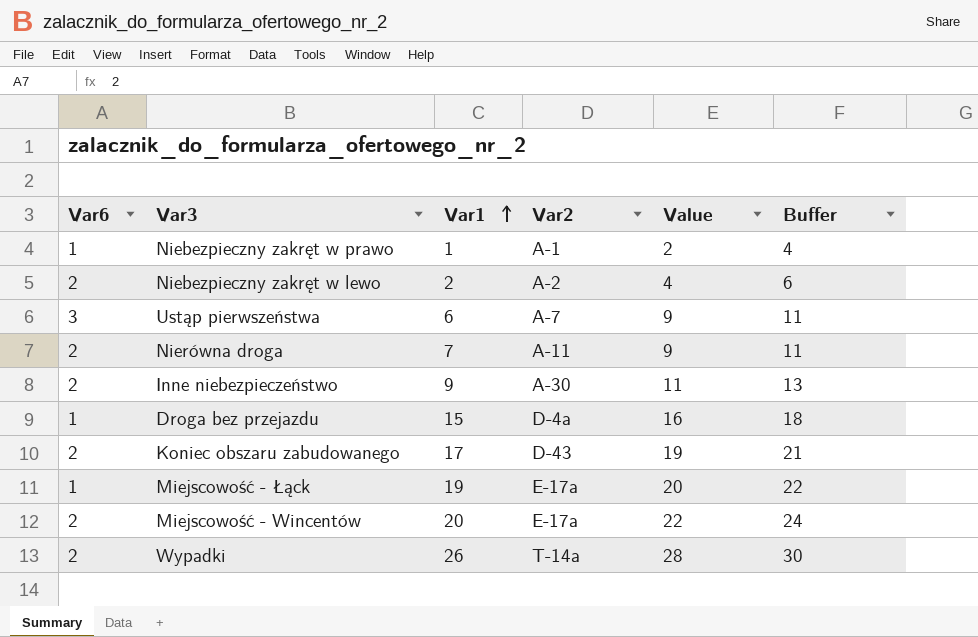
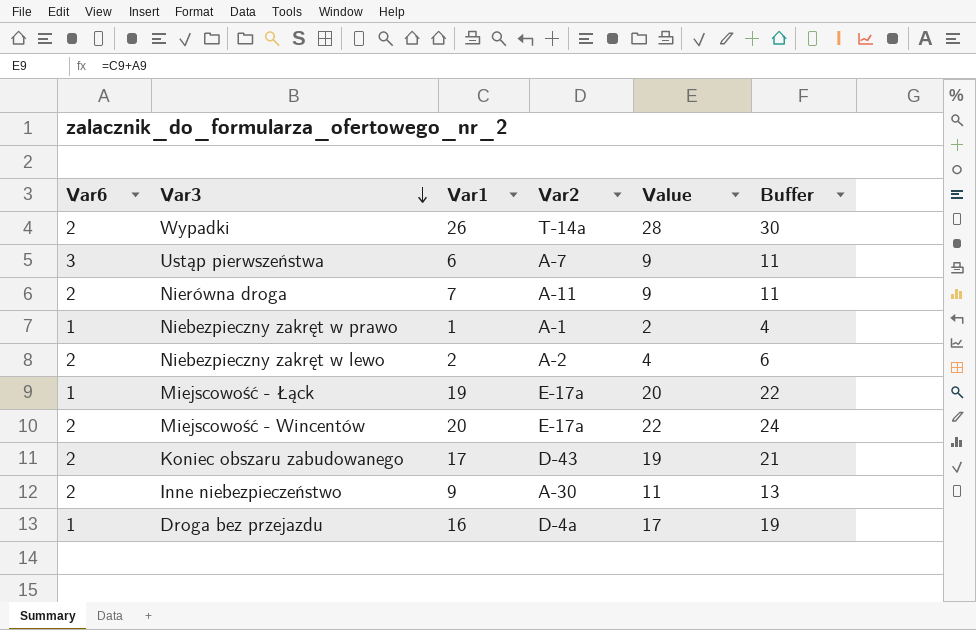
row order: Var1 ascending -> Var3 descending
Droga bez przejazdu | Var1: 15 -> 16
Droga bez przejazdu | Value: 16 -> 17
Droga bez przejazdu | Buffer: 18 -> 19

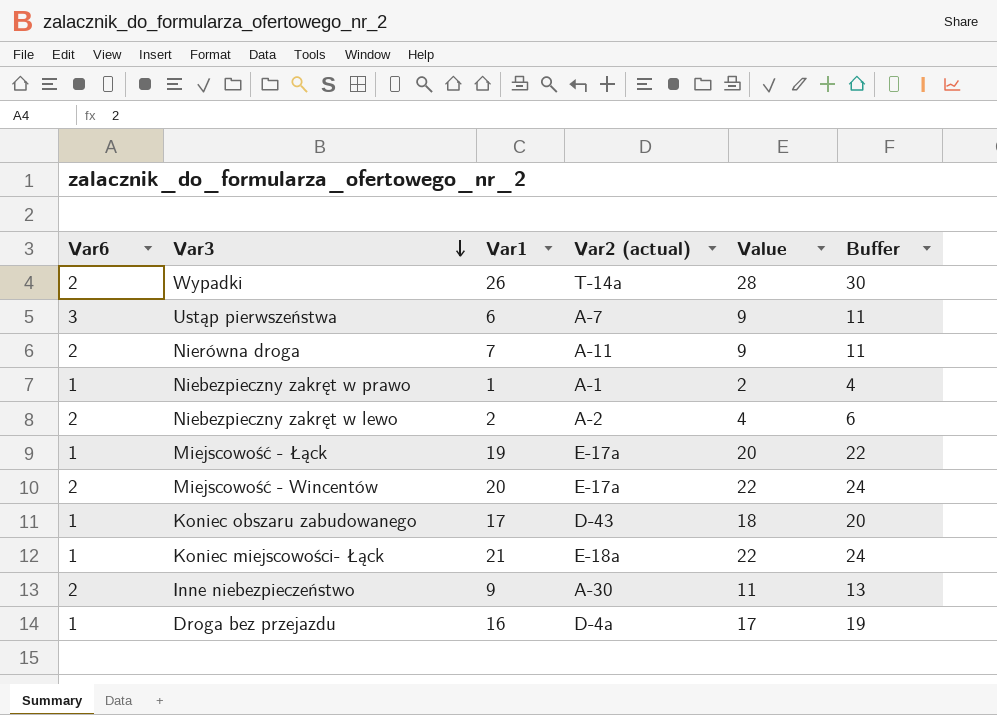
column name: Var2 -> Var2 (actual)
Koniec obszaru zabudowanego | Var6: 2 -> 1
Koniec obszaru zabudowanego | Value: 19 -> 18
Koniec obszaru zabudowanego | Buffer: 21 -> 20
row Koniec miejscowości- Łąck: none -> 1 | 21 | E-18a | 22 | 24

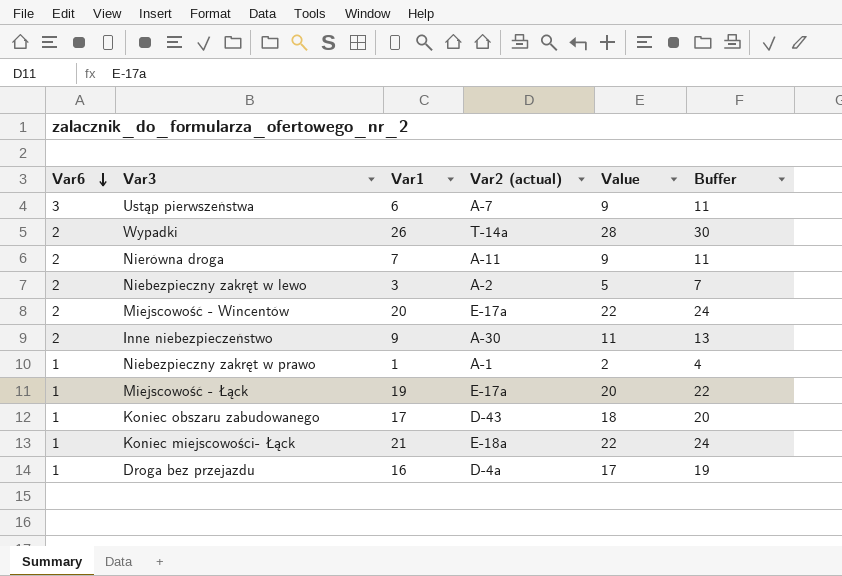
row order: Var3 descending -> Var6 descending
Niebezpieczny zakręt w lewo | Var1: 2 -> 3
Niebezpieczny zakręt w lewo | Value: 4 -> 5
Niebezpieczny zakręt w lewo | Buffer: 6 -> 7

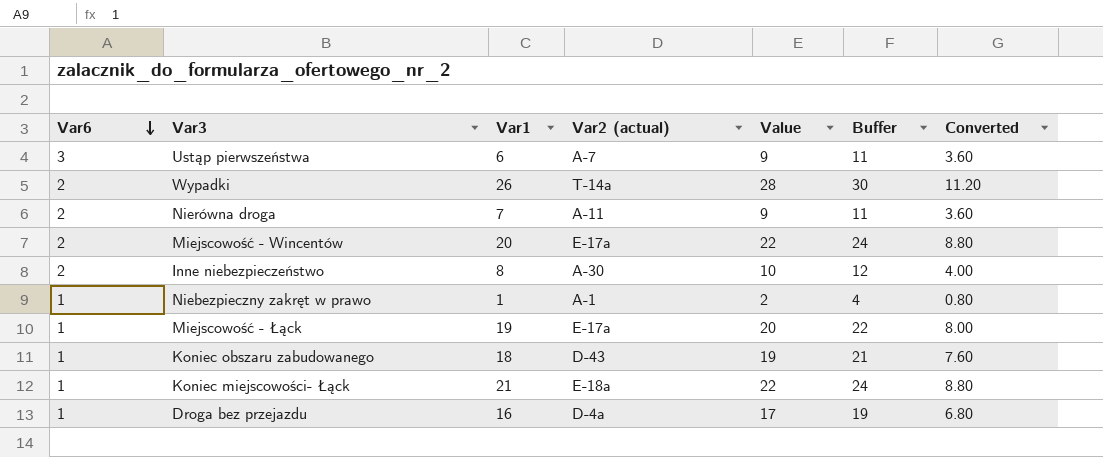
column Converted | formula: none -> [Value] * 0.4
row Niebezpieczny zakręt w lewo: 2 | 3 | A-2 | 5 | 7 -> none
Inne niebezpieczeństwo | Var1: 9 -> 8
Inne niebezpieczeństwo | Value: 11 -> 10
Inne niebezpieczeństwo | Buffer: 13 -> 12
Koniec obszaru zabudowanego | Var1: 17 -> 18
Koniec obszaru zabudowanego | Value: 18 -> 19
Koniec obszaru zabudowanego | Buffer: 20 -> 21

